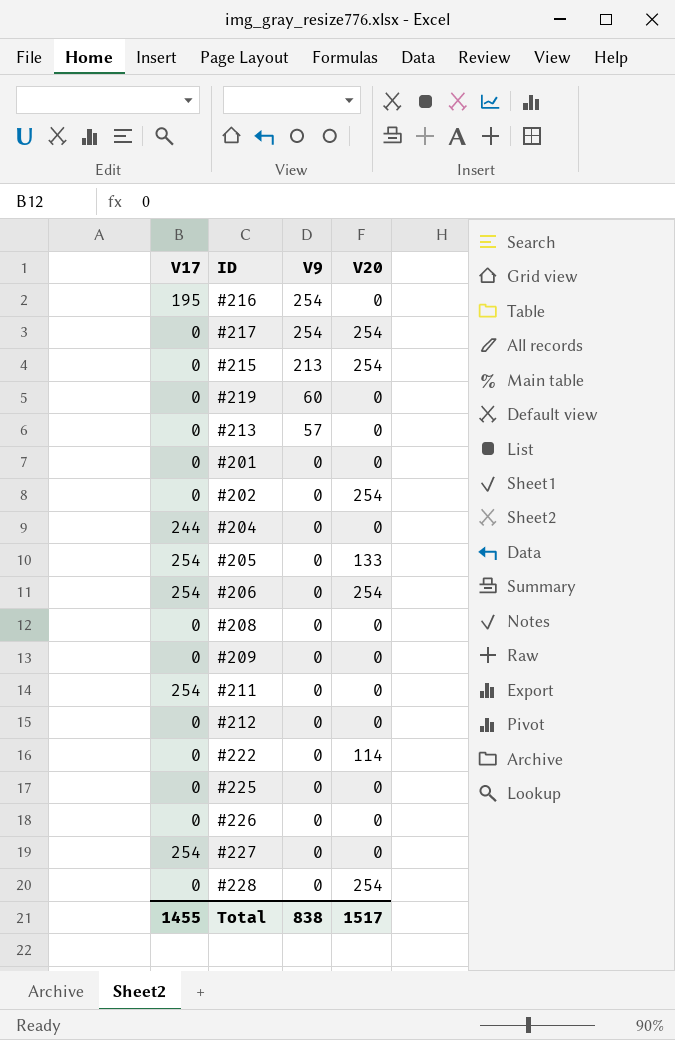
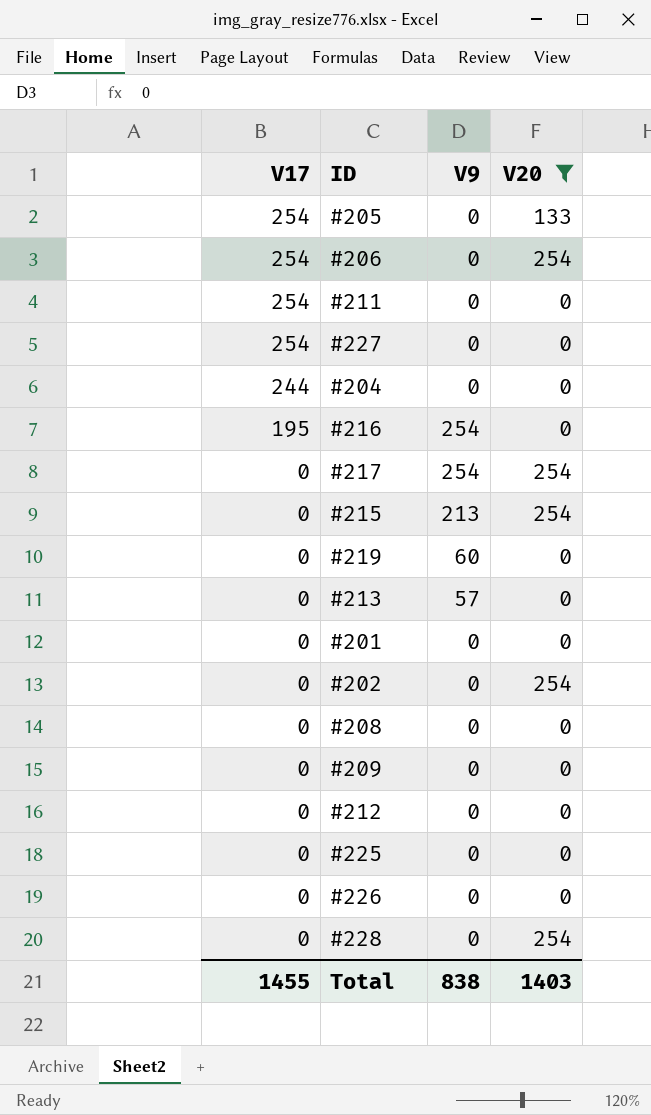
filter: none -> V20 != 114
row order: V9 descending -> V17 descending
Total | V20: 1517 -> 1403

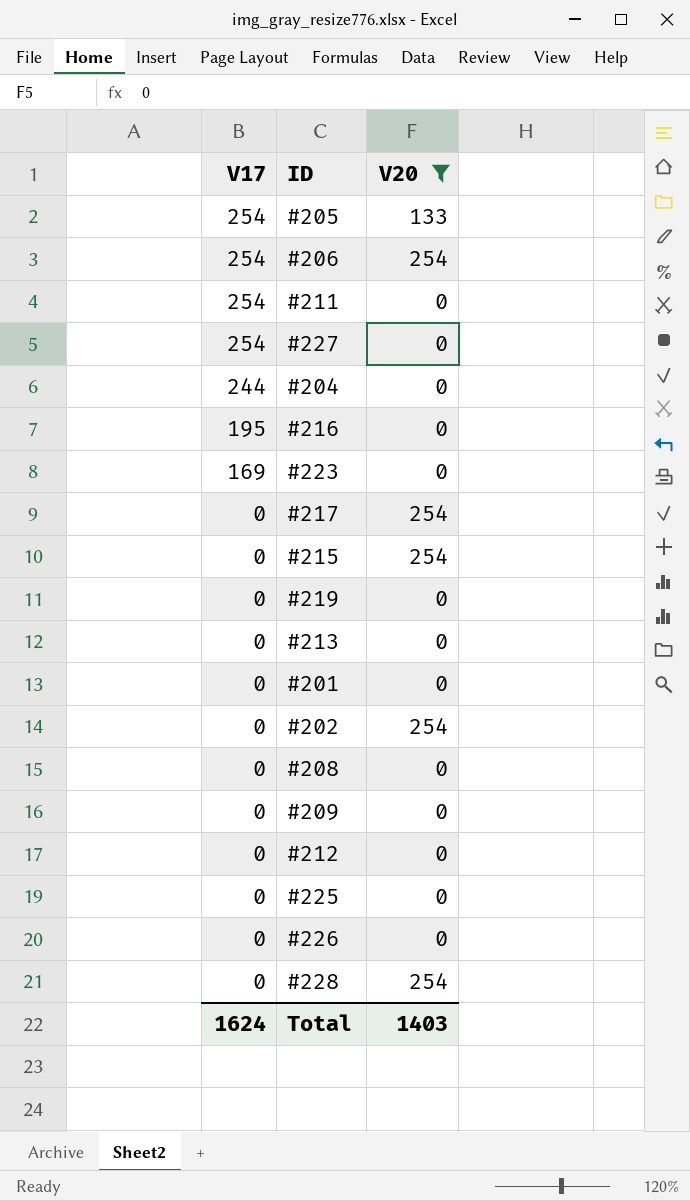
column V9 | position: 3 -> none
row #223: none -> 169 | 0
Total | V17: 1455 -> 1624

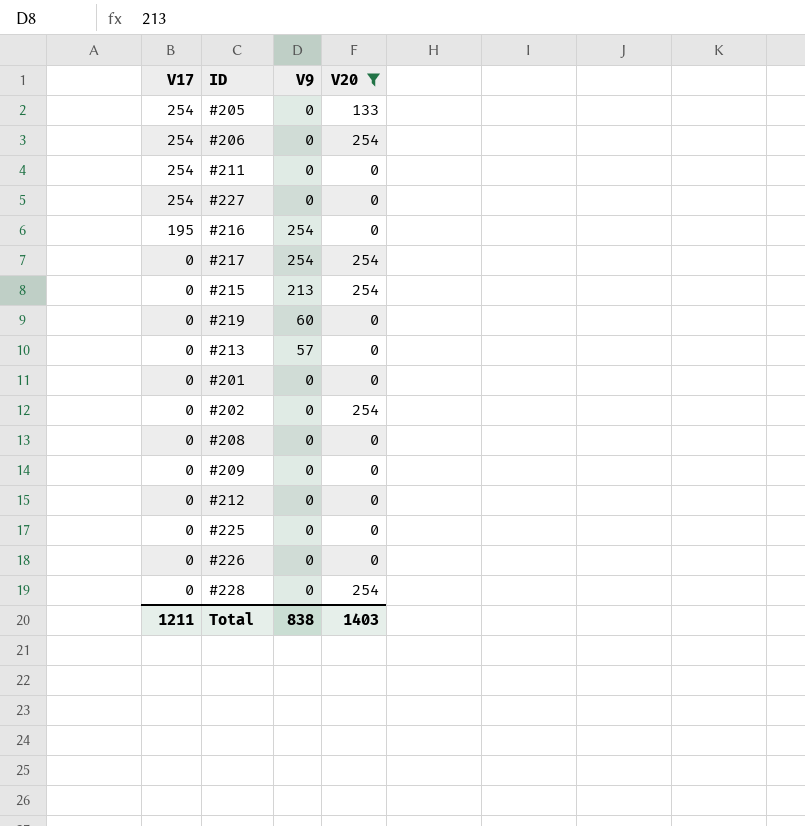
column V9 | position: none -> 3
row #204: 244 | 0 -> none
row #223: 169 | 0 -> none
Total | V17: 1624 -> 1211

